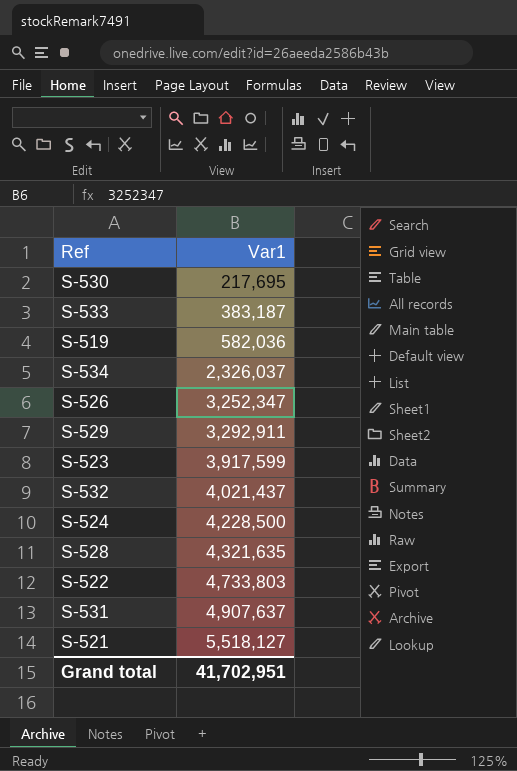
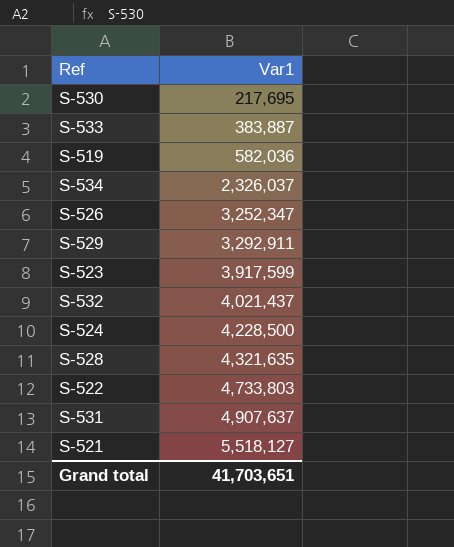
S-533 | Var1: 383,187 -> 383,887
Grand total | Var1: 41,702,951 -> 41,703,651

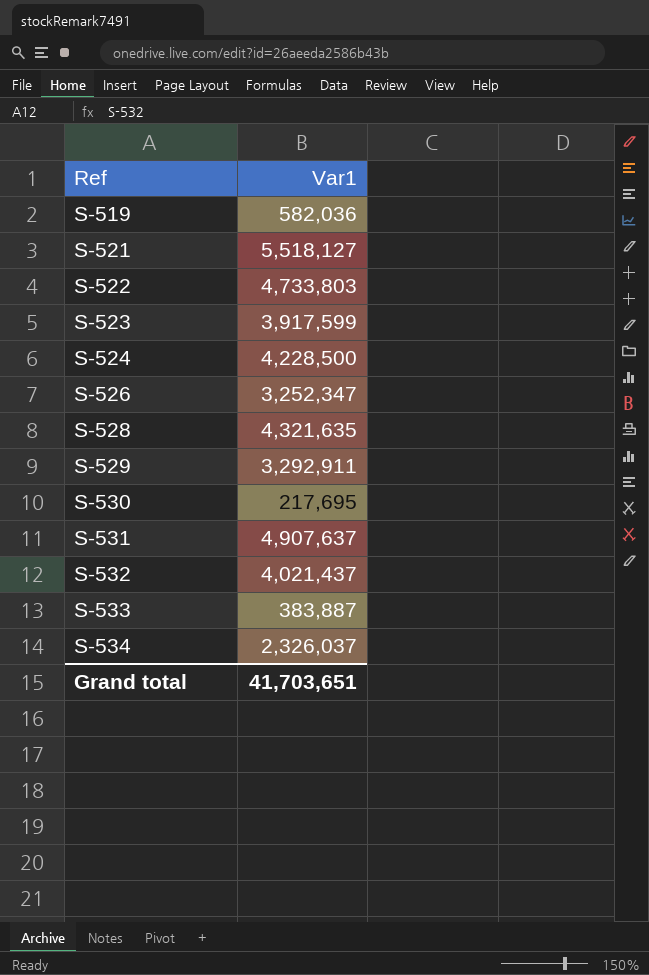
row order: Var1 ascending -> Ref ascending

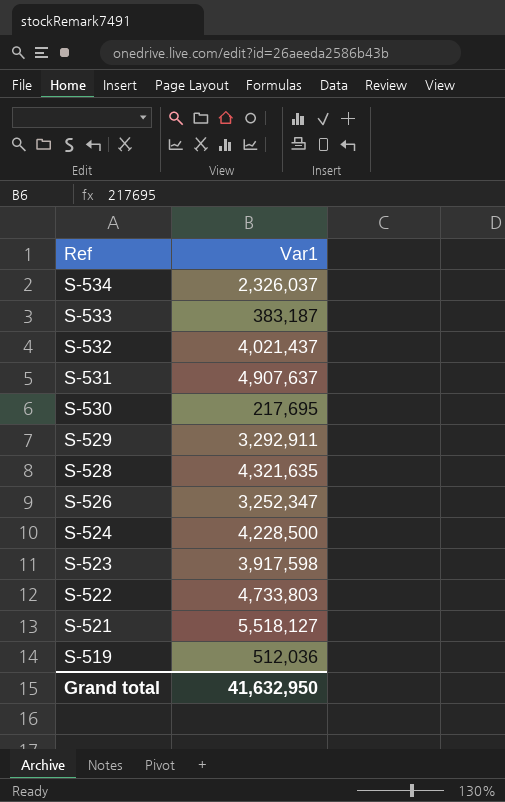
row order: Ref ascending -> Ref descending
S-533 | Var1: 383,887 -> 383,187
S-523 | Var1: 3,917,599 -> 3,917,598
S-519 | Var1: 582,036 -> 512,036
Grand total | Var1: 41,703,651 -> 41,632,950

